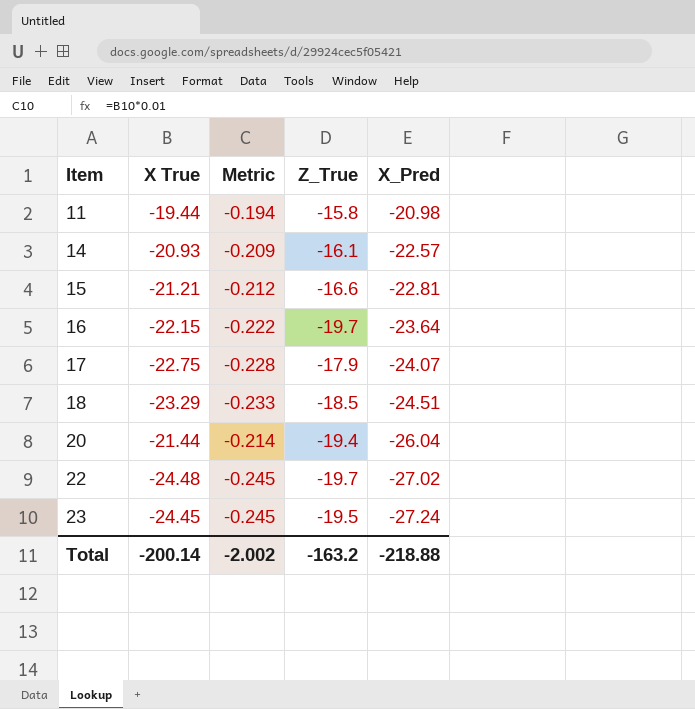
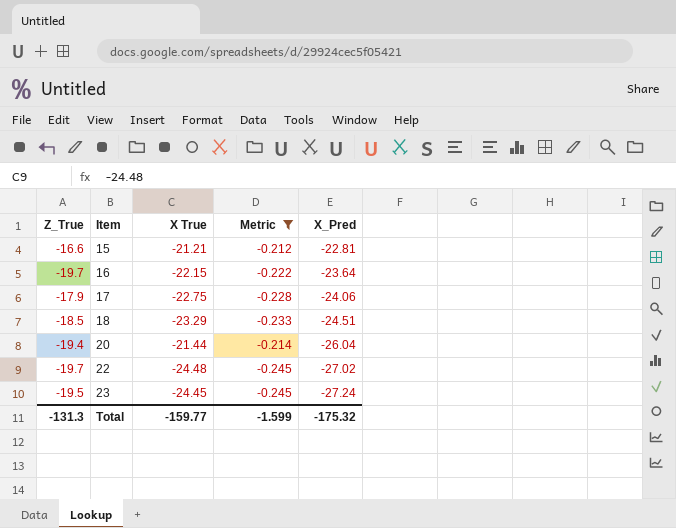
filter: none -> Metric <= -0.212
column Z_True | position: 4 -> 1
17 | X_Pred: -24.07 -> -24.06
Total | Z_True: -163.2 -> -131.3
Total | X True: -200.14 -> -159.77
Total | Metric: -2.002 -> -1.599
Total | X_Pred: -218.88 -> -175.32

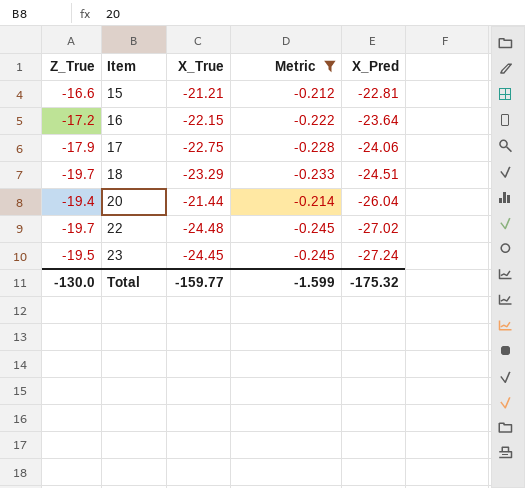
column name: X True -> X_True
16 | Z_True: -19.7 -> -17.2
18 | Z_True: -18.5 -> -19.7
Total | Z_True: -131.3 -> -130.0

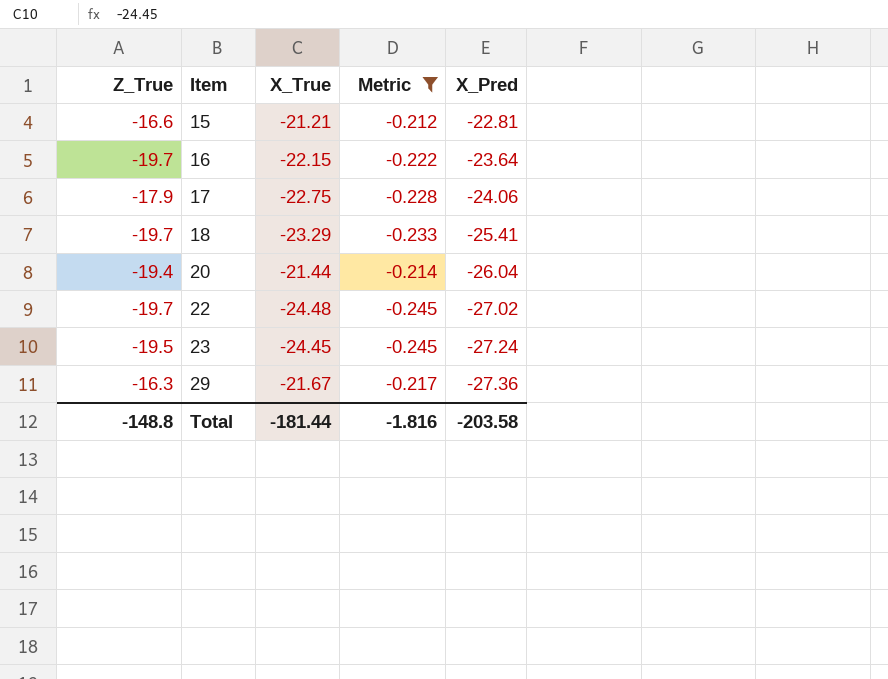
16 | Z_True: -17.2 -> -19.7
18 | X_Pred: -24.51 -> -25.41
row 29: none -> -16.3 | -21.67 | -0.217 | -27.36
Total | Z_True: -130.0 -> -148.8
Total | X_True: -159.77 -> -181.44
Total | Metric: -1.599 -> -1.816
Total | X_Pred: -175.32 -> -203.58

